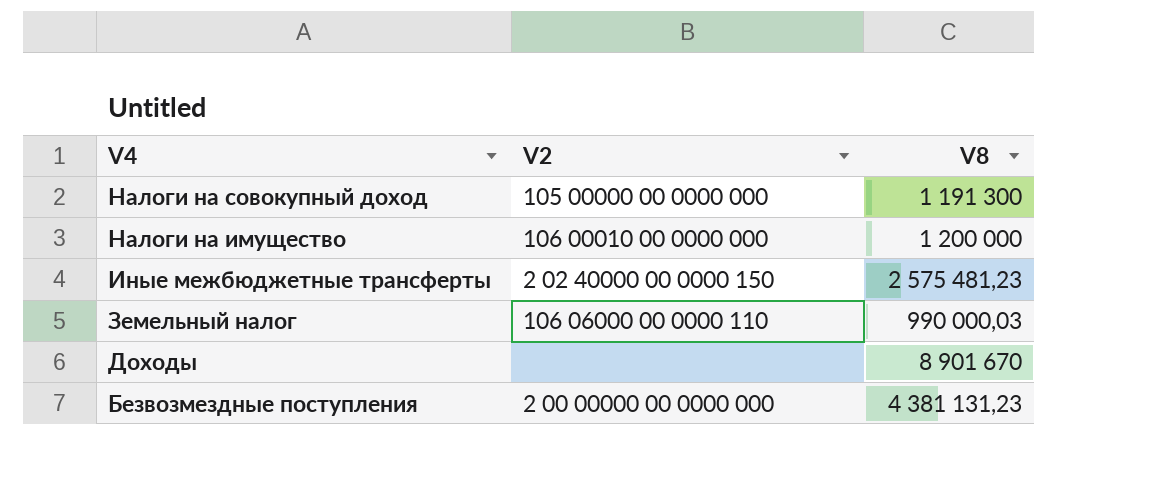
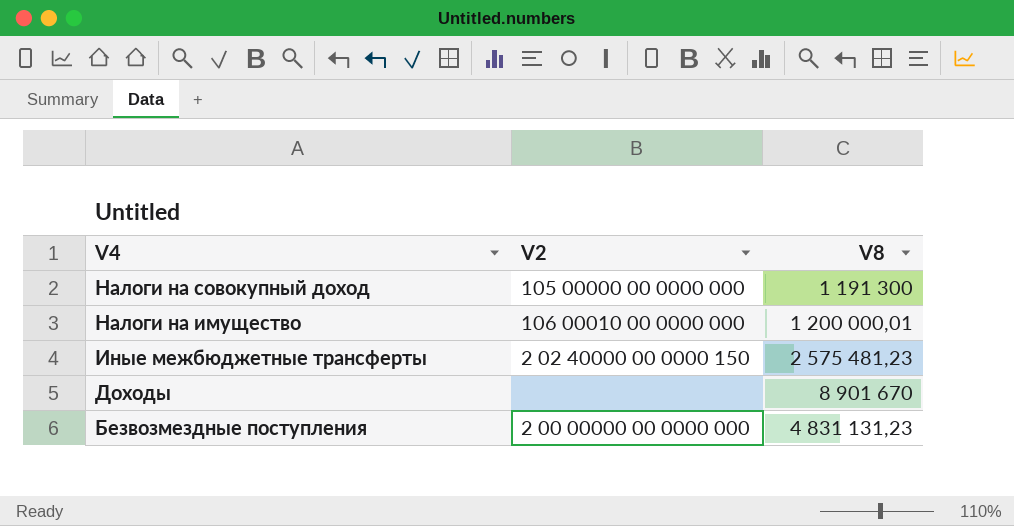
row Земельный налог: 106 06000 00 0000 110 | 990 000,03 -> none
Налоги на имущество | V8: 1 200 000 -> 1 200 000,01
Безвозмездные поступления | V8: 4 381 131,23 -> 4 831 131,23

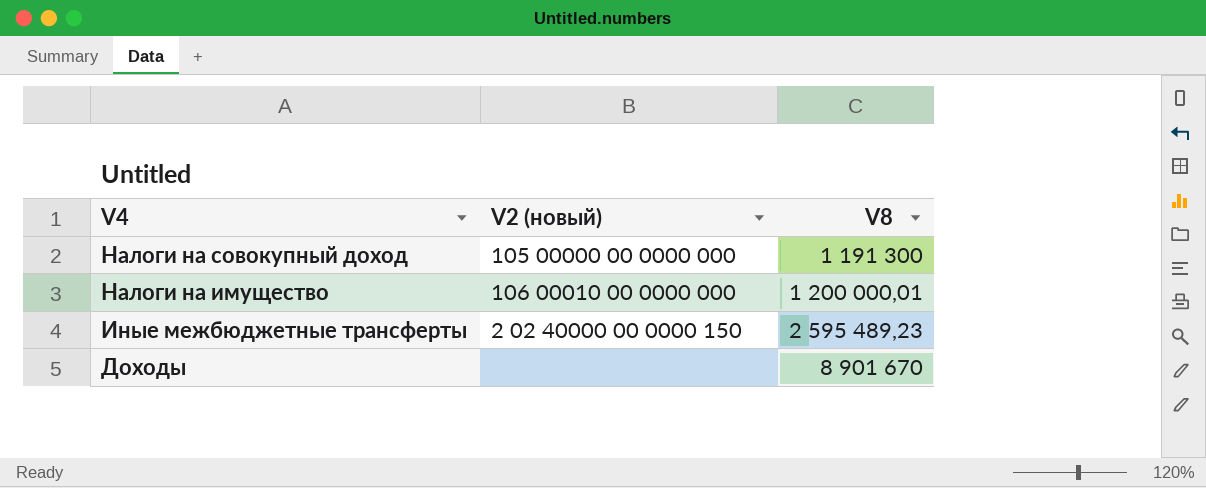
column name: V2 -> V2 (новый)
row Безвозмездные поступления: 2 00 00000 00 0000 000 | 4 831 131,23 -> none
Иные межбюджетные трансферты | V8: 2 575 481,23 -> 2 595 489,23

